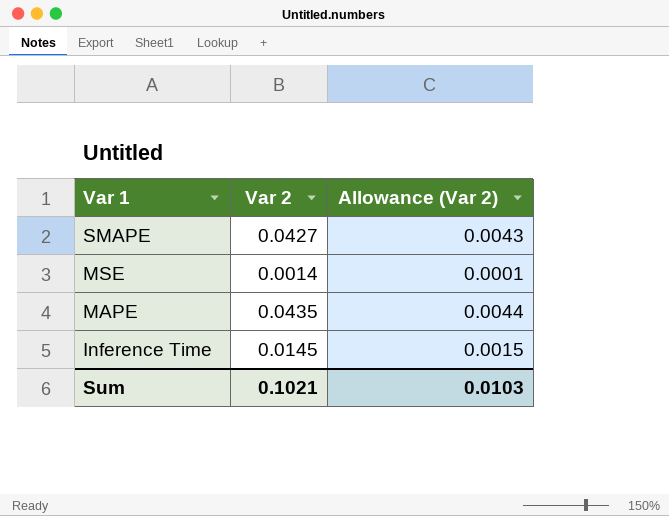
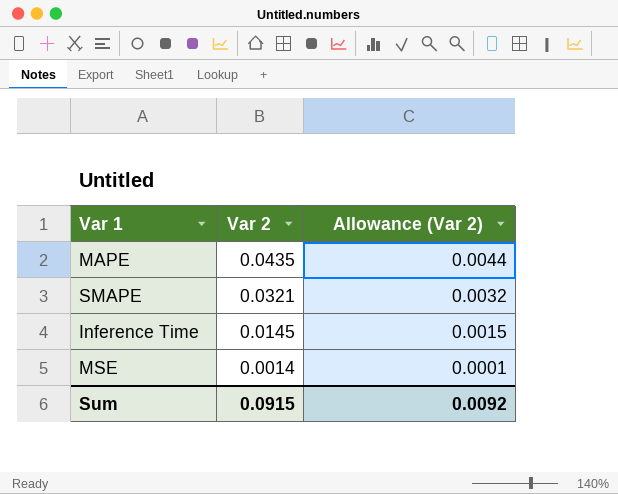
row order: Var 1 descending -> Var 2 descending
SMAPE | Var 2: 0.0427 -> 0.0321
SMAPE | Allowance (Var 2): 0.0043 -> 0.0032
Sum | Var 2: 0.1021 -> 0.0915
Sum | Allowance (Var 2): 0.0103 -> 0.0092

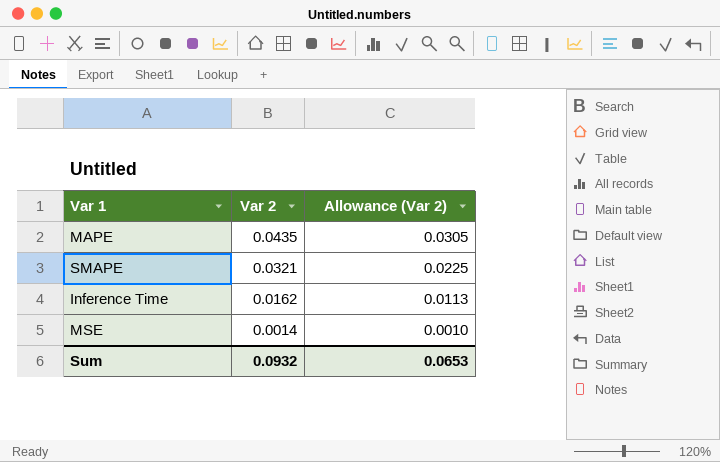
column Allowance (Var 2) | formula: [Var 2] * 0.1 -> [Var 2] * 0.7
Inference Time | Var 2: 0.0145 -> 0.0162
Sum | Var 2: 0.0915 -> 0.0932
Sum | Allowance (Var 2): 0.0092 -> 0.0653

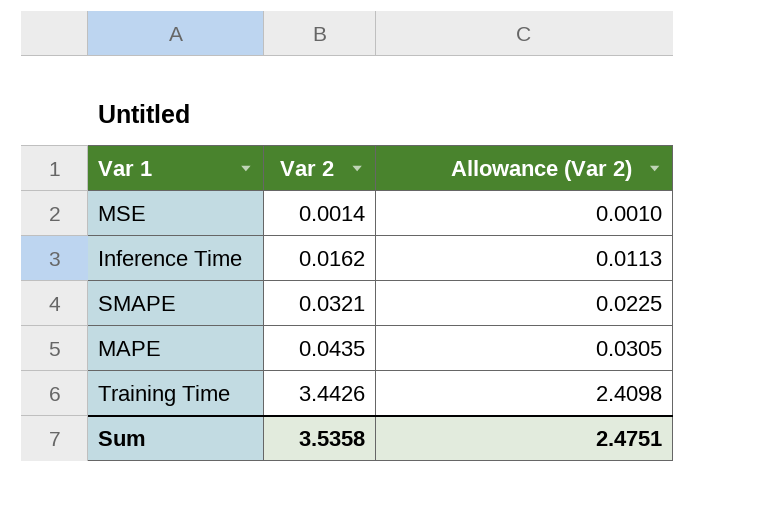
row order: Var 2 descending -> Var 2 ascending
row Training Time: none -> 3.4426 | 2.4098
Sum | Var 2: 0.0932 -> 3.5358
Sum | Allowance (Var 2): 0.0653 -> 2.4751

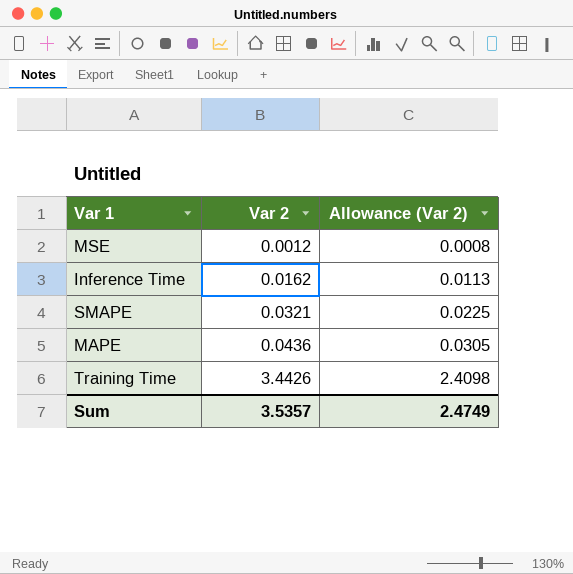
MSE | Var 2: 0.0014 -> 0.0012
MSE | Allowance (Var 2): 0.0010 -> 0.0008
MAPE | Var 2: 0.0435 -> 0.0436
Sum | Var 2: 3.5358 -> 3.5357
Sum | Allowance (Var 2): 2.4751 -> 2.4749

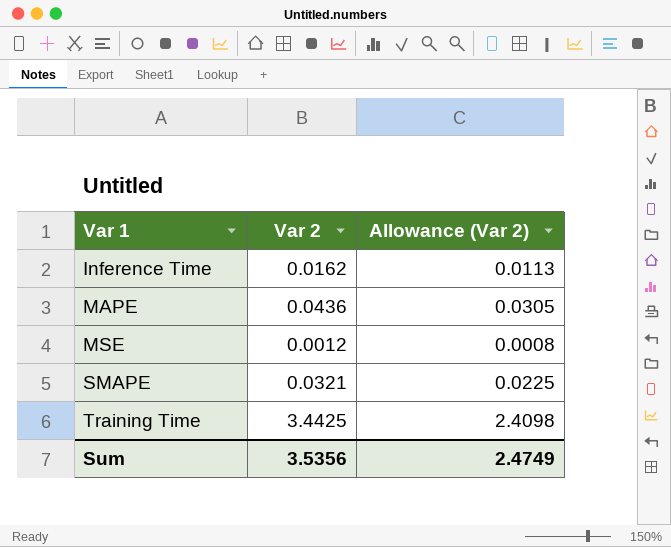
row order: Var 2 ascending -> Var 1 ascending
Training Time | Var 2: 3.4426 -> 3.4425
Sum | Var 2: 3.5357 -> 3.5356

